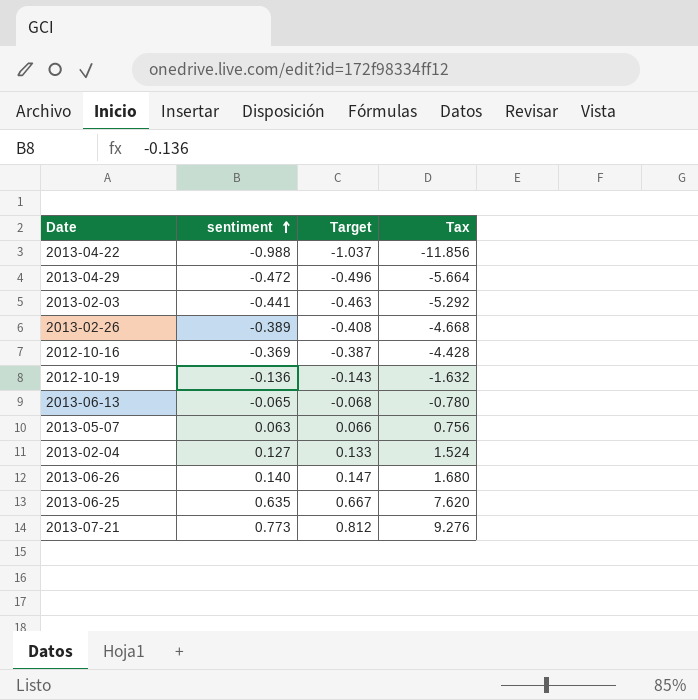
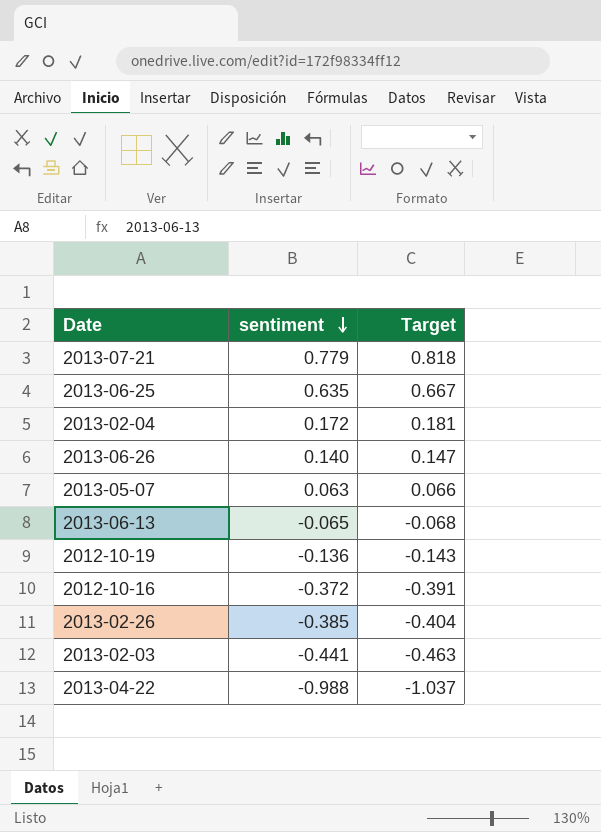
row order: sentiment ascending -> sentiment descending
column Tax | formula: [sentiment] * 12 -> none
row 2013-04-29: -0.472 | -0.496 | -5.664 -> none
2013-07-21 | sentiment: 0.773 -> 0.779
2013-07-21 | Target: 0.812 -> 0.818
2013-02-04 | sentiment: 0.127 -> 0.172
2013-02-04 | Target: 0.133 -> 0.181
2012-10-16 | sentiment: -0.369 -> -0.372
2012-10-16 | Target: -0.387 -> -0.391
2013-02-26 | sentiment: -0.389 -> -0.385
2013-02-26 | Target: -0.408 -> -0.404

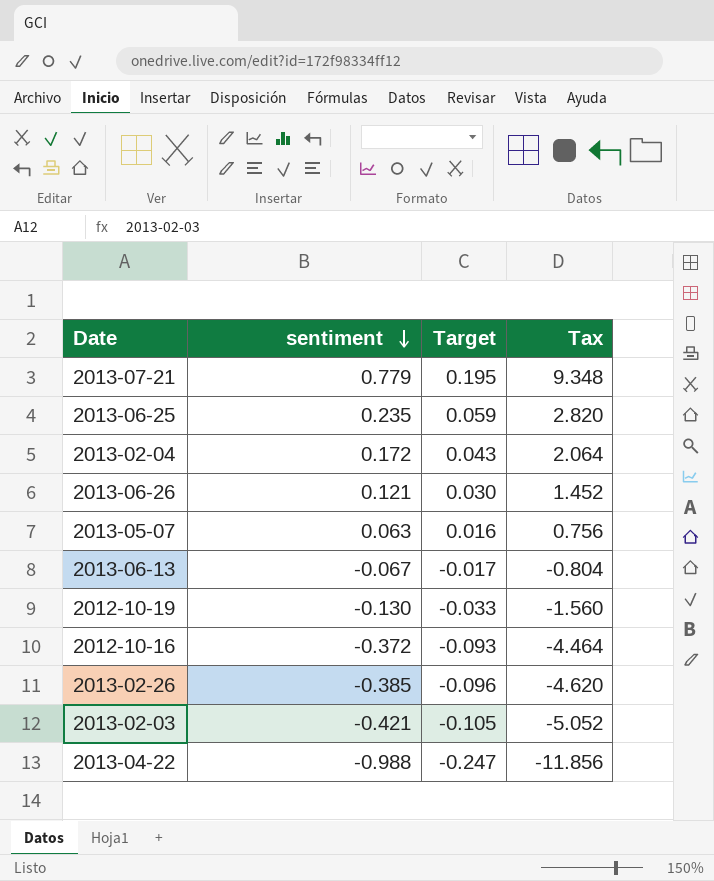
column Target | formula: [sentiment] * 1.05 -> [sentiment] * 0.25
column Tax | formula: none -> [sentiment] * 12
2013-06-25 | sentiment: 0.635 -> 0.235
2013-06-26 | sentiment: 0.140 -> 0.121
2013-06-13 | sentiment: -0.065 -> -0.067
2012-10-19 | sentiment: -0.136 -> -0.130
2013-02-03 | sentiment: -0.441 -> -0.421

